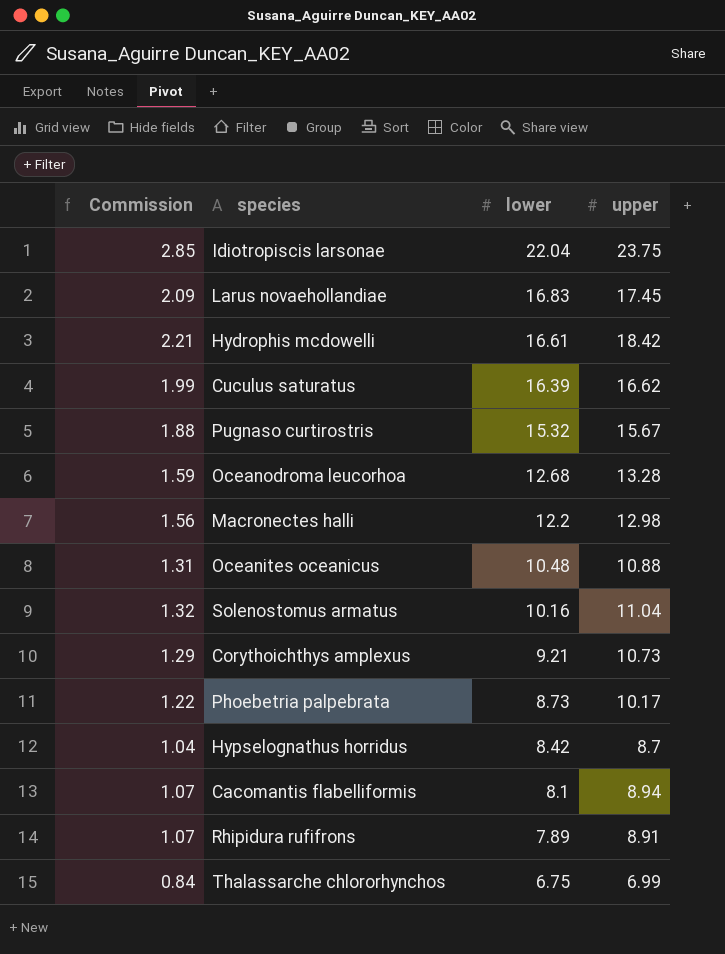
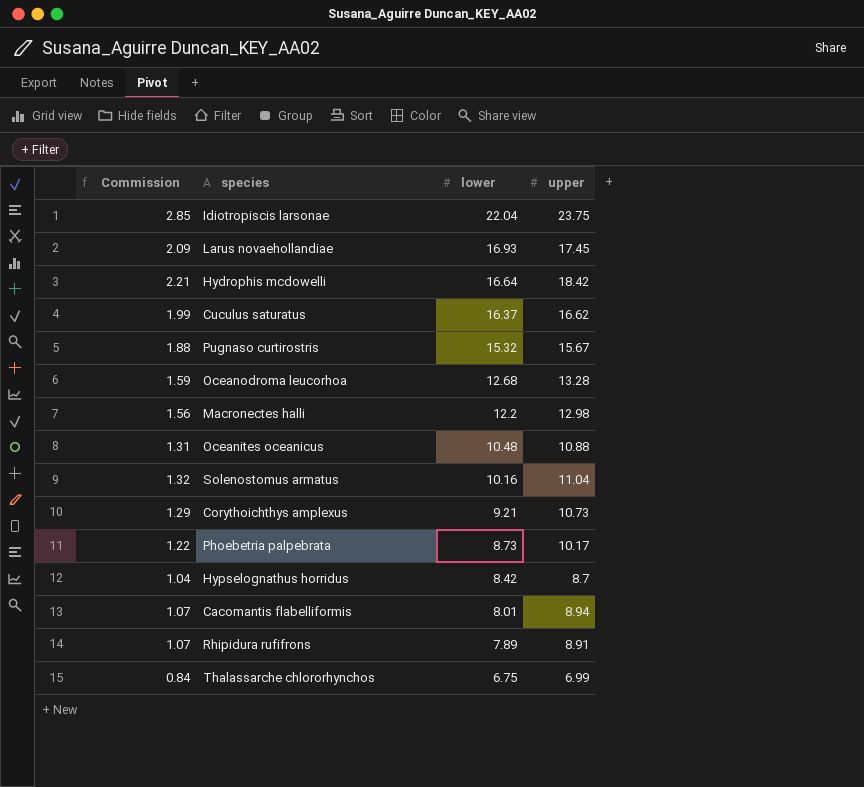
Larus novaehollandiae | lower: 16.83 -> 16.93
Hydrophis mcdowelli | lower: 16.61 -> 16.64
Cuculus saturatus | lower: 16.39 -> 16.37
Cacomantis flabelliformis | lower: 8.1 -> 8.01

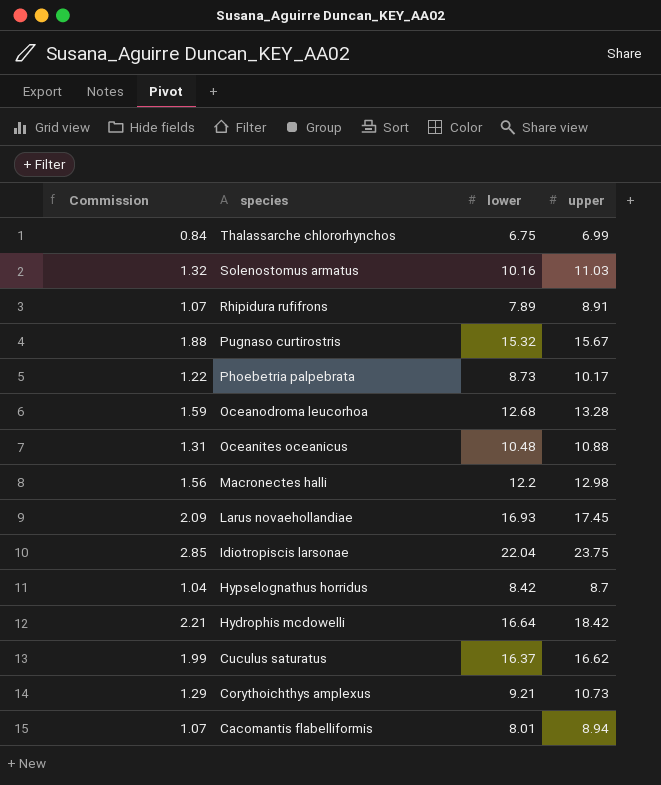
row order: lower descending -> species descending
Solenostomus armatus | upper: 11.04 -> 11.03

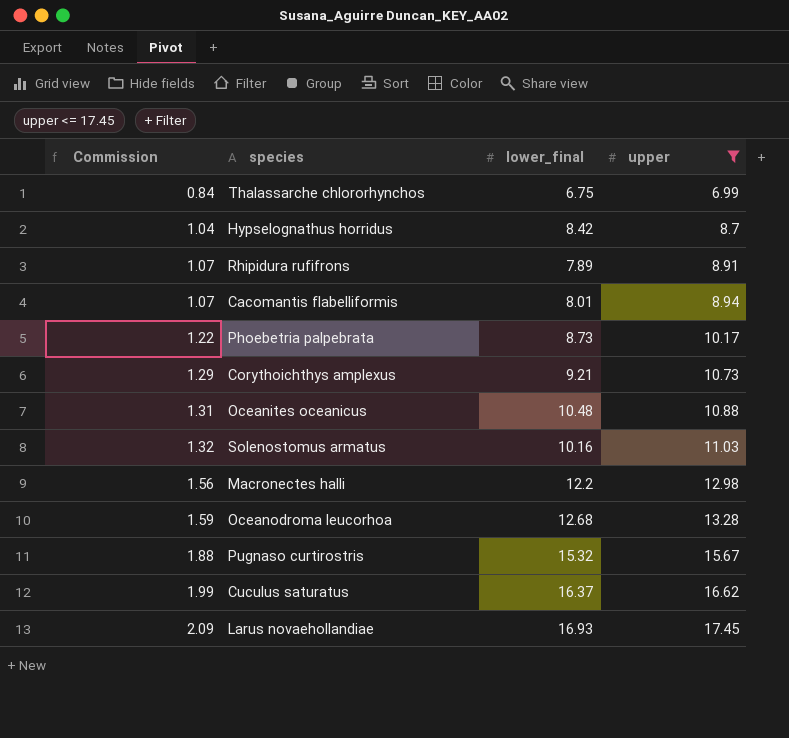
filter: none -> upper <= 17.45
row order: species descending -> Commission ascending
column name: lower -> lower_final

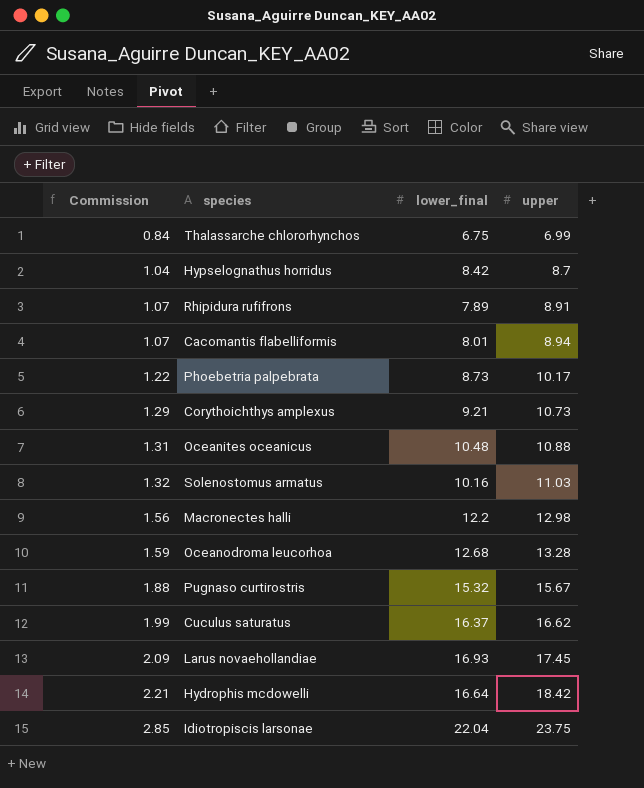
filter: upper <= 17.45 -> none

